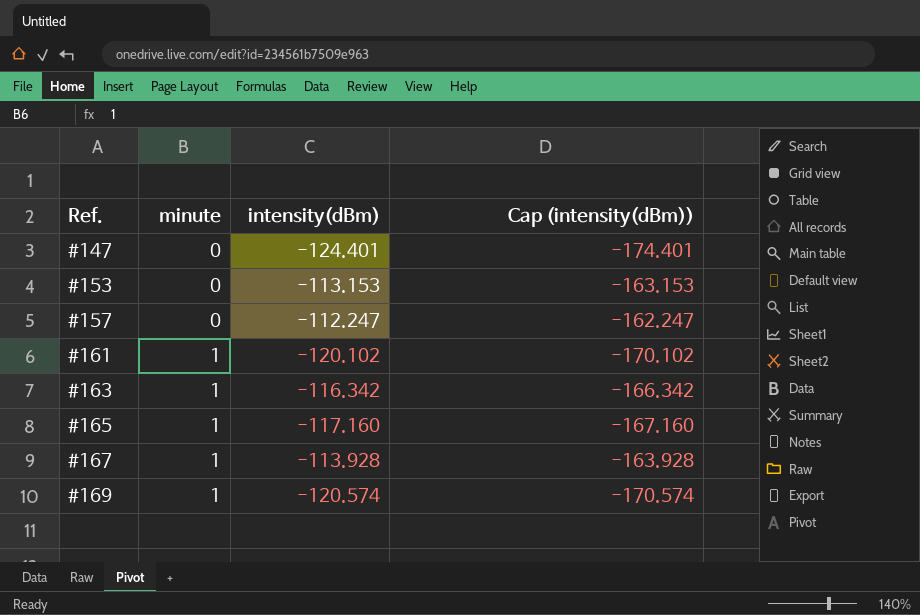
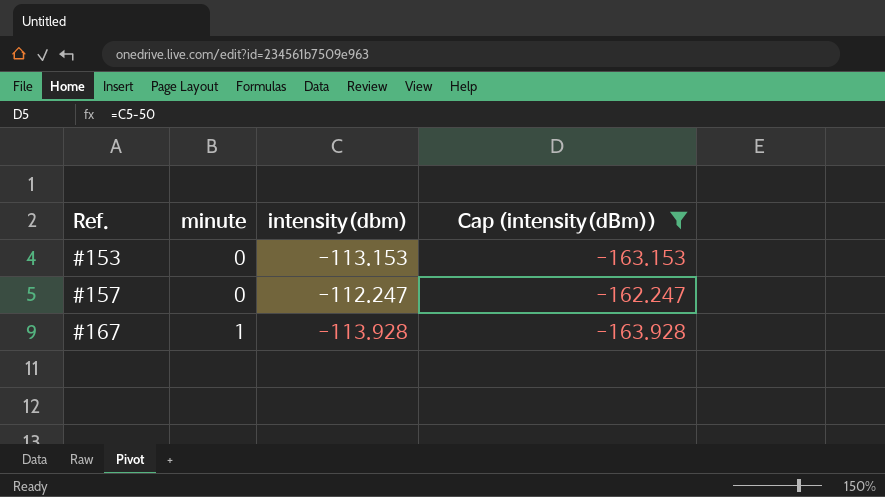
filter: none -> Cap (intensity(dBm)) >= -163.928
column name: intensity(dBm) -> intensity(dbm)

